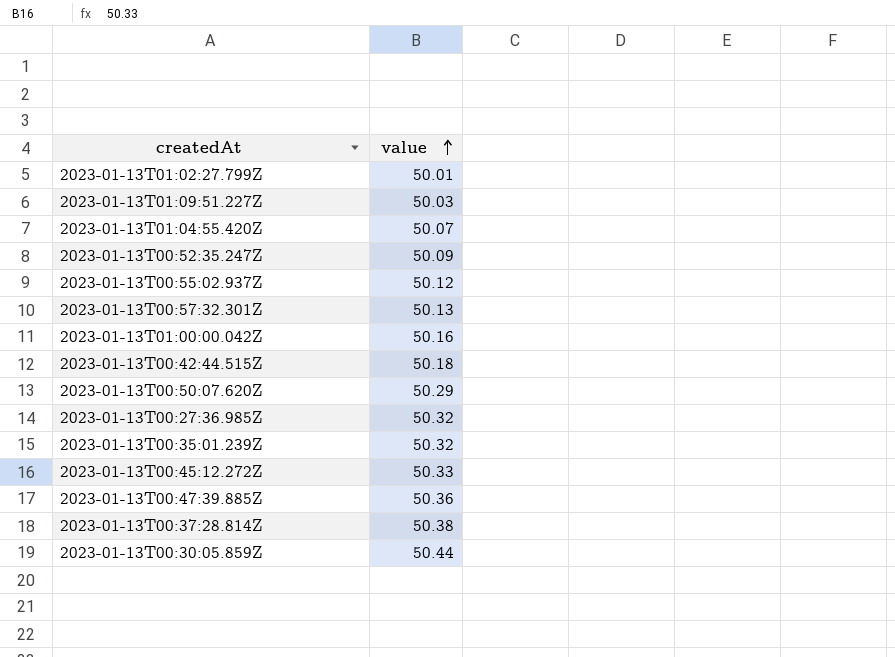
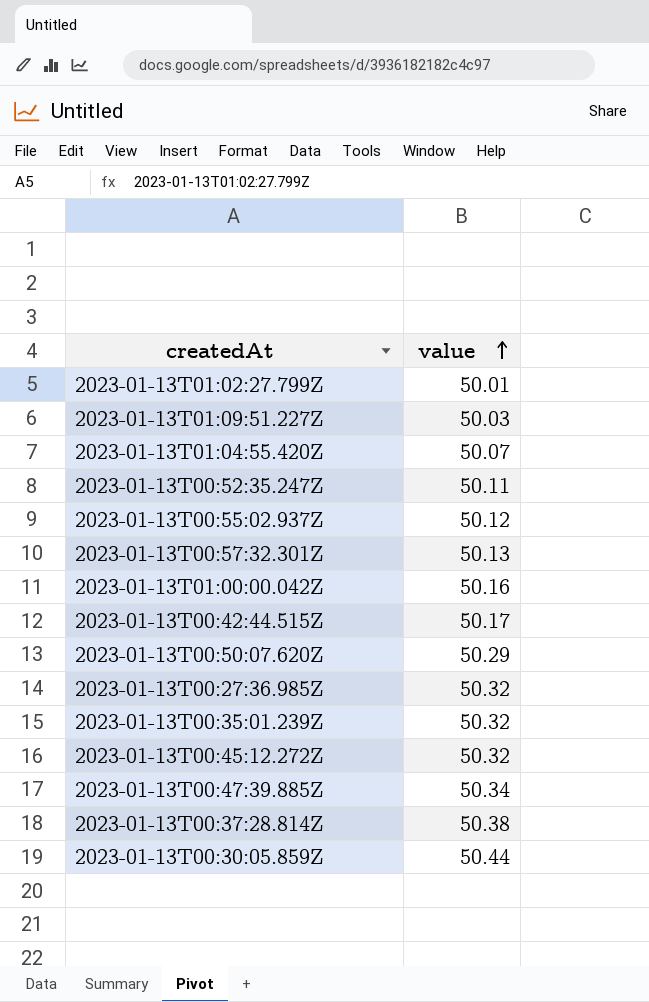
2023-01-13T00:52:35.247Z | value: 50.09 -> 50.11
2023-01-13T00:42:44.515Z | value: 50.18 -> 50.17
2023-01-13T00:45:12.272Z | value: 50.33 -> 50.32
2023-01-13T00:47:39.885Z | value: 50.36 -> 50.34

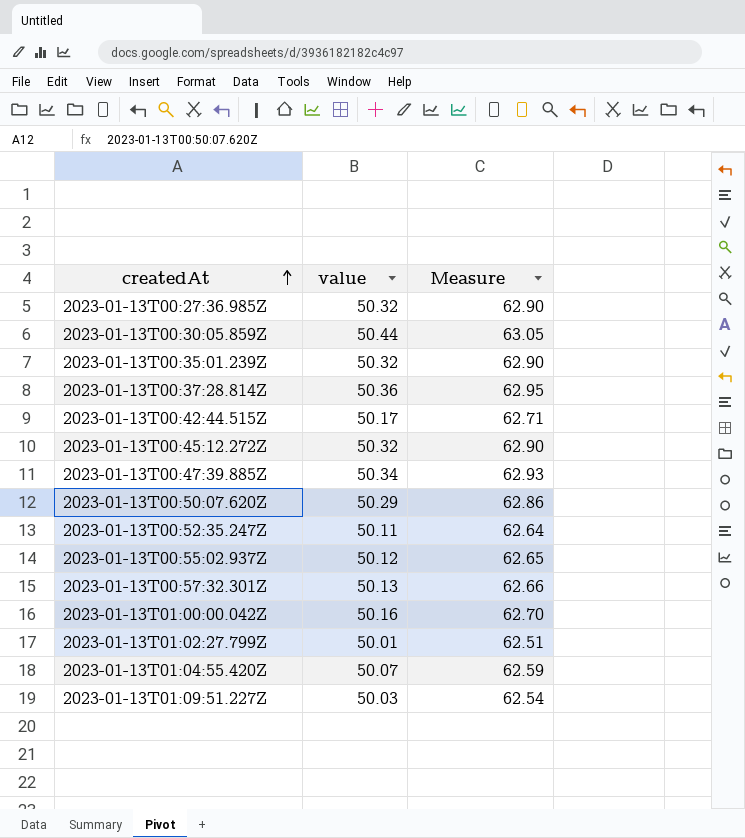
row order: value ascending -> createdAt ascending
column Measure | formula: none -> [value] * 1.25
2023-01-13T00:37:28.814Z | value: 50.38 -> 50.36

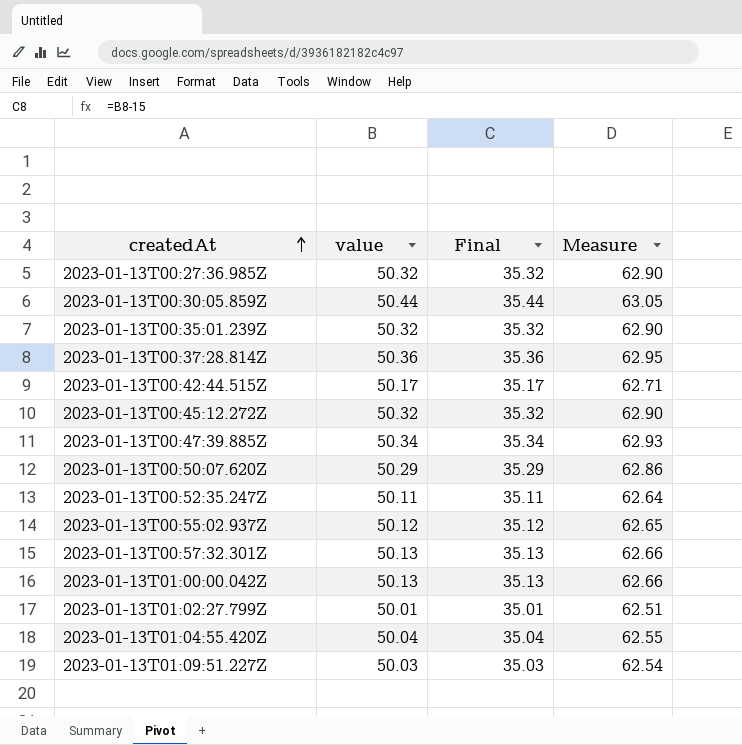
column Final | formula: none -> [value] - 15
2023-01-13T01:00:00.042Z | value: 50.16 -> 50.13
2023-01-13T01:00:00.042Z | Measure: 62.70 -> 62.66
2023-01-13T01:04:55.420Z | value: 50.07 -> 50.04
2023-01-13T01:04:55.420Z | Measure: 62.59 -> 62.55

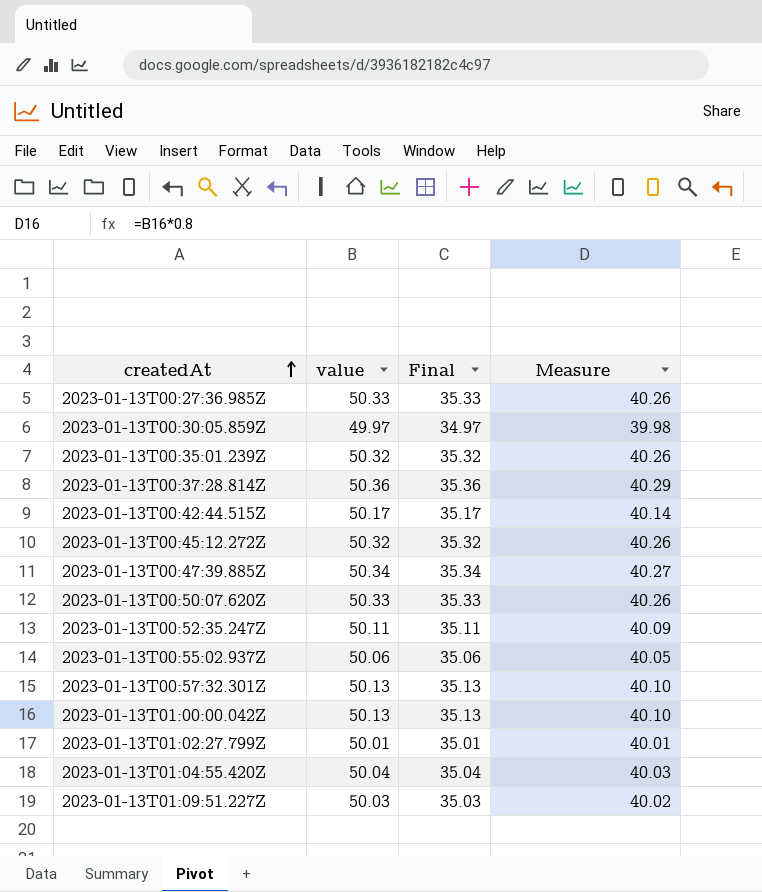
column Measure | formula: [value] * 1.25 -> [value] * 0.8
2023-01-13T00:27:36.985Z | value: 50.32 -> 50.33
2023-01-13T00:27:36.985Z | Final: 35.32 -> 35.33
2023-01-13T00:30:05.859Z | value: 50.44 -> 49.97
2023-01-13T00:30:05.859Z | Final: 35.44 -> 34.97
2023-01-13T00:50:07.620Z | value: 50.29 -> 50.33
2023-01-13T00:50:07.620Z | Final: 35.29 -> 35.33
2023-01-13T00:55:02.937Z | value: 50.12 -> 50.06
2023-01-13T00:55:02.937Z | Final: 35.12 -> 35.06

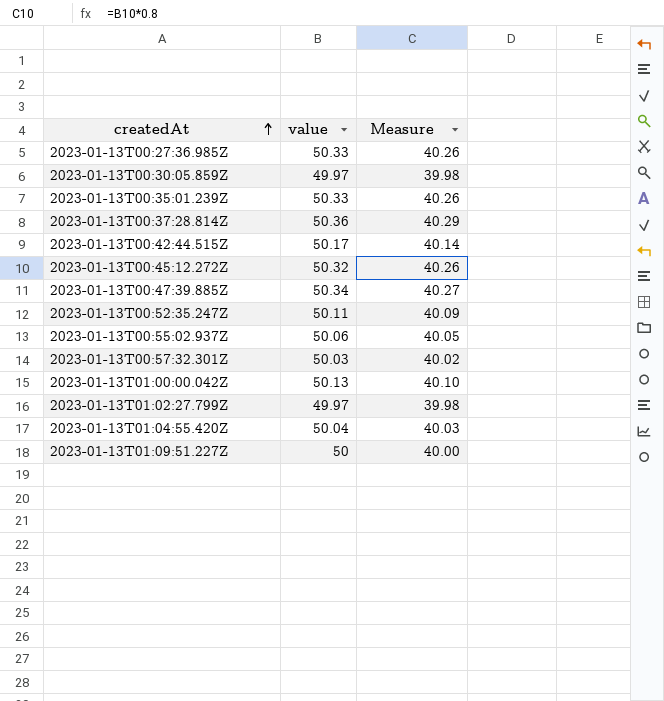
column Final | formula: [value] - 15 -> none
row 2023-01-13T00:50:07.620Z: 50.33 | 35.33 | 40.26 -> none
2023-01-13T00:35:01.239Z | value: 50.32 -> 50.33
2023-01-13T00:57:32.301Z | value: 50.13 -> 50.03
2023-01-13T00:57:32.301Z | Measure: 40.10 -> 40.02
2023-01-13T01:02:27.799Z | value: 50.01 -> 49.97
2023-01-13T01:02:27.799Z | Measure: 40.01 -> 39.98
2023-01-13T01:09:51.227Z | value: 50.03 -> 50
2023-01-13T01:09:51.227Z | Measure: 40.02 -> 40.00

